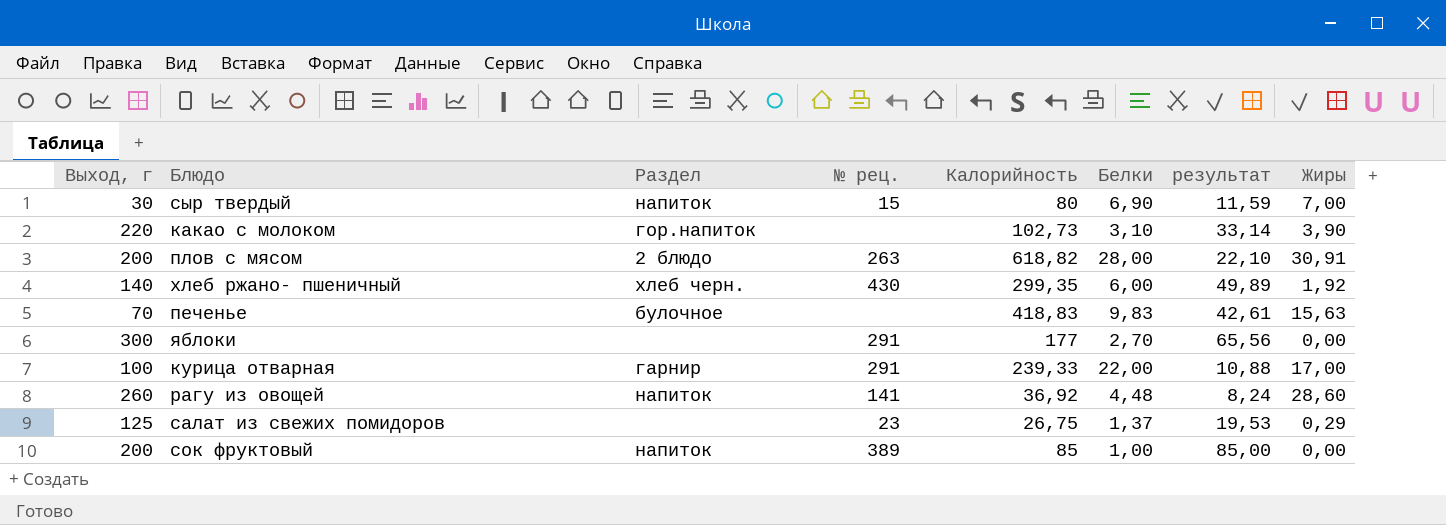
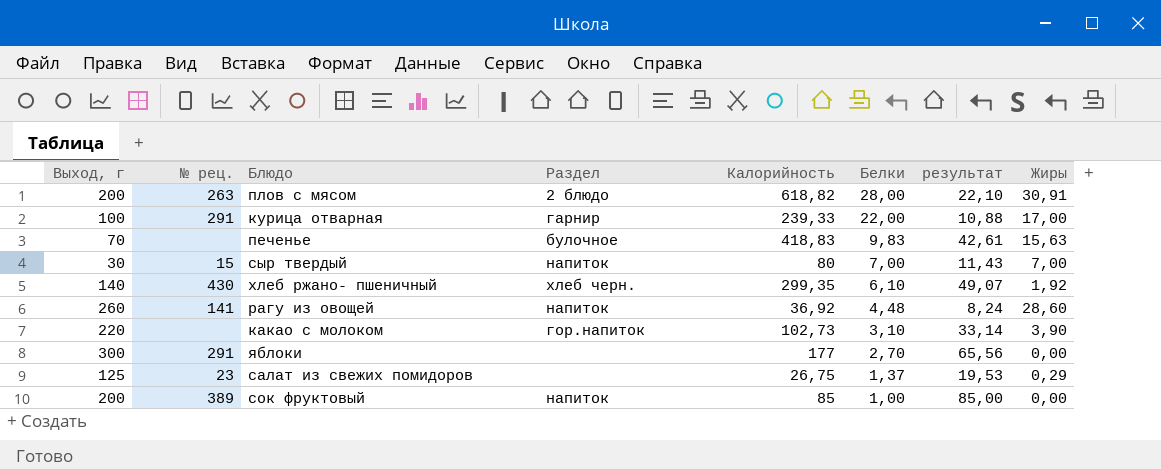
row order: none -> Белки descending
column № рец. | position: 4 -> 2
сыр твердый | Белки: 6,90 -> 7,00
сыр твердый | результат: 11,59 -> 11,43
хлеб ржано- пшеничный | Белки: 6,00 -> 6,10
хлеб ржано- пшеничный | результат: 49,89 -> 49,07

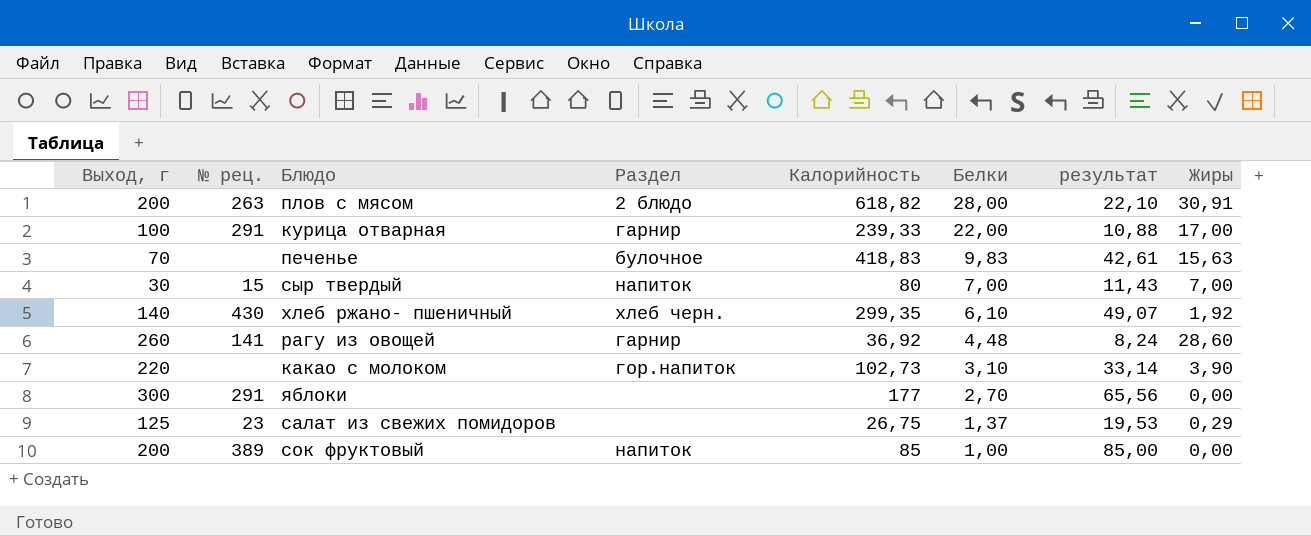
рагу из овощей | Раздел: напиток -> гарнир

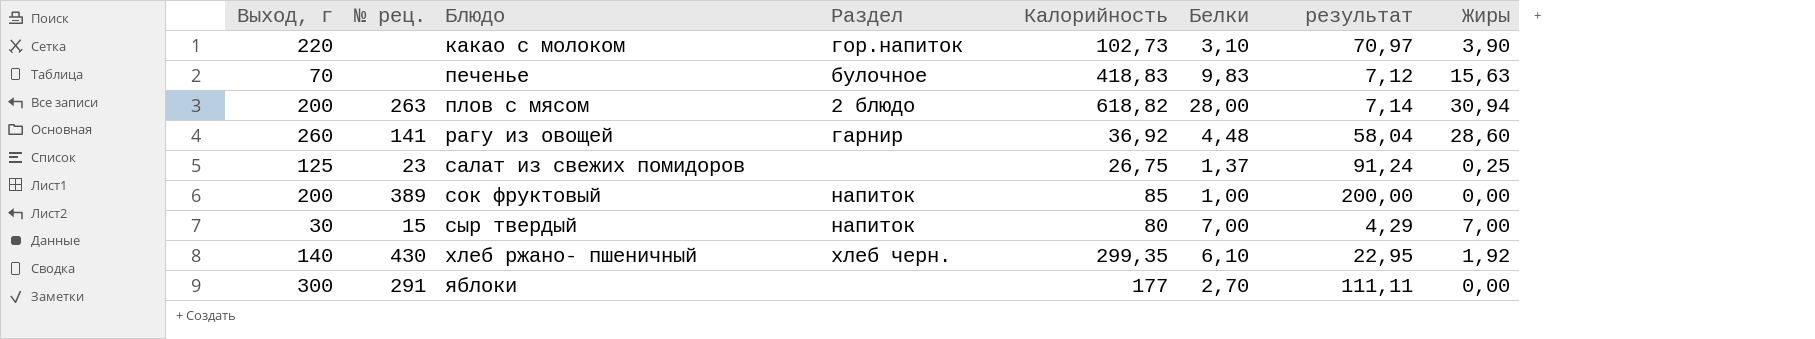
row order: Белки descending -> Блюдо ascending
column результат | formula: [Калорийность] / [Белки] -> [Выход, г] / [Белки]
row курица отварная: 100 | 291 | гарнир | 239,33 | 22,00 | 10,88 | 17,00 -> none
плов с мясом | Жиры: 30,91 -> 30,94
салат из свежих помидоров | Жиры: 0,29 -> 0,25

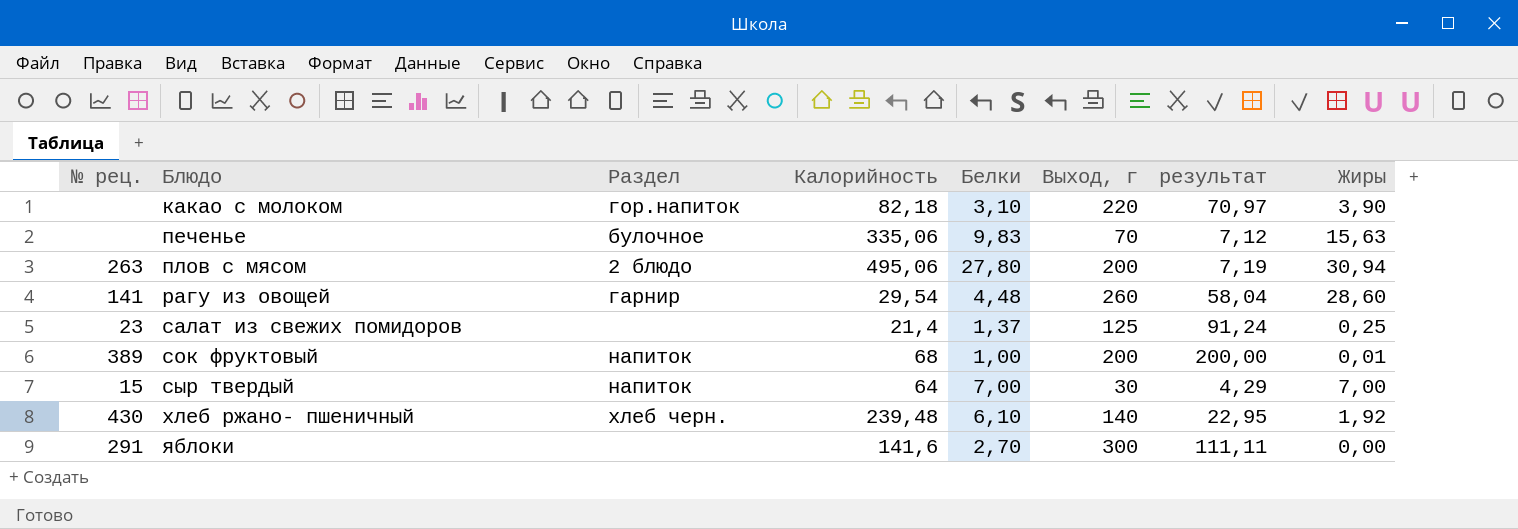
column Выход, г | position: 1 -> 6
какао с молоком | Калорийность: 102,73 -> 82,18
печенье | Калорийность: 418,83 -> 335,06
плов с мясом | Калорийность: 618,82 -> 495,06
плов с мясом | Белки: 28,00 -> 27,80
плов с мясом | результат: 7,14 -> 7,19
рагу из овощей | Калорийность: 36,92 -> 29,54
салат из свежих помидоров | Калорийность: 26,75 -> 21,4
сок фруктовый | Калорийность: 85 -> 68
сок фруктовый | Жиры: 0,00 -> 0,01
сыр твердый | Калорийность: 80 -> 64
хлеб ржано- пшеничный | Калорийность: 299,35 -> 239,48
яблоки | Калорийность: 177 -> 141,6

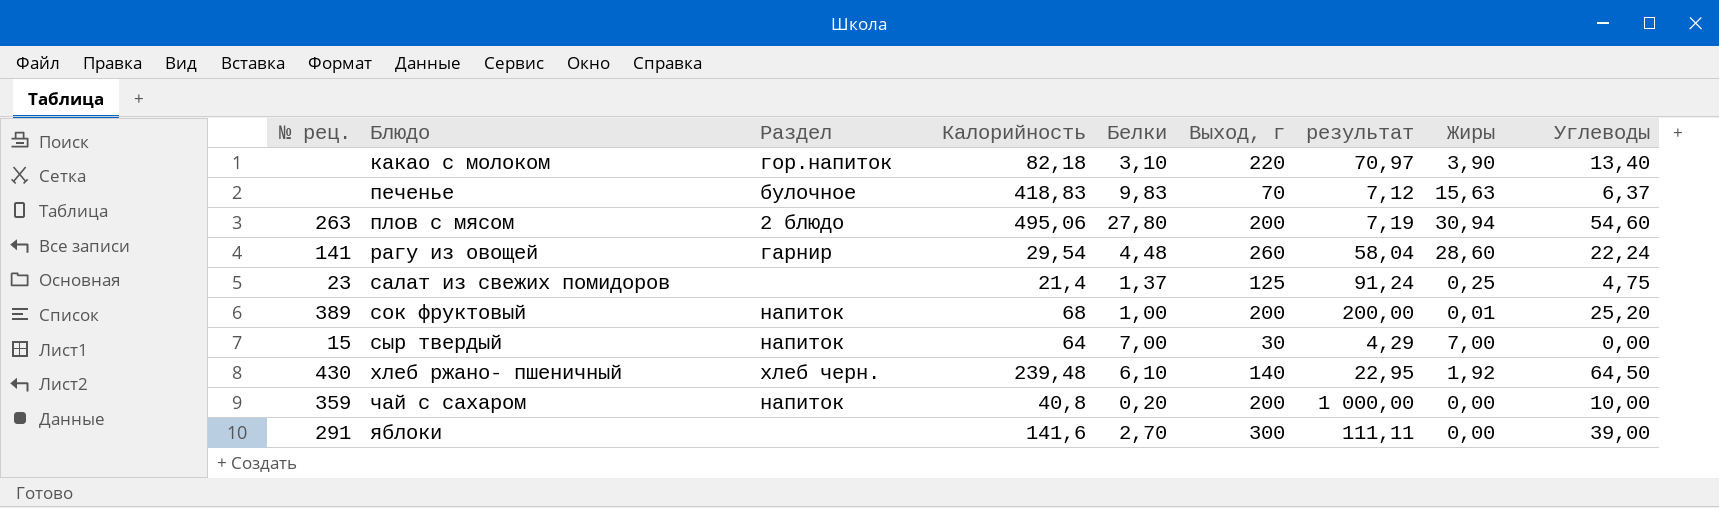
column Углеводы | position: none -> 9
печенье | Калорийность: 335,06 -> 418,83
row чай с сахаром: none -> 359 | напиток | 40,8 | 0,20 | 200 | 1 000,00 | 0,00 | 10,00

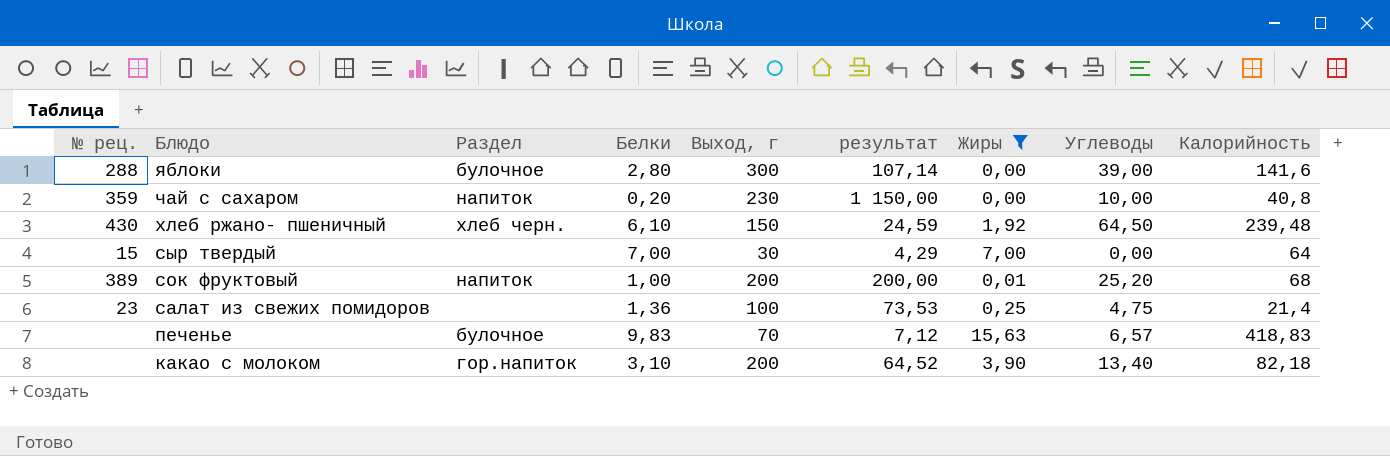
filter: none -> Жиры <= 15,63
row order: Блюдо ascending -> Блюдо descending
column Калорийность | position: 4 -> 9
яблоки | № рец.: 291 -> 288
яблоки | Раздел: none -> булочное
яблоки | Белки: 2,70 -> 2,80
яблоки | результат: 111,11 -> 107,14
чай с сахаром | Выход, г: 200 -> 230
чай с сахаром | результат: 1 000,00 -> 1 150,00
хлеб ржано- пшеничный | Выход, г: 140 -> 150
хлеб ржано- пшеничный | результат: 22,95 -> 24,59
сыр твердый | Раздел: напиток -> none
салат из свежих помидоров | Белки: 1,37 -> 1,36
салат из свежих помидоров | Выход, г: 125 -> 100
салат из свежих помидоров | результат: 91,24 -> 73,53
печенье | Углеводы: 6,37 -> 6,57
какао с молоком | Выход, г: 220 -> 200
какао с молоком | результат: 70,97 -> 64,52

